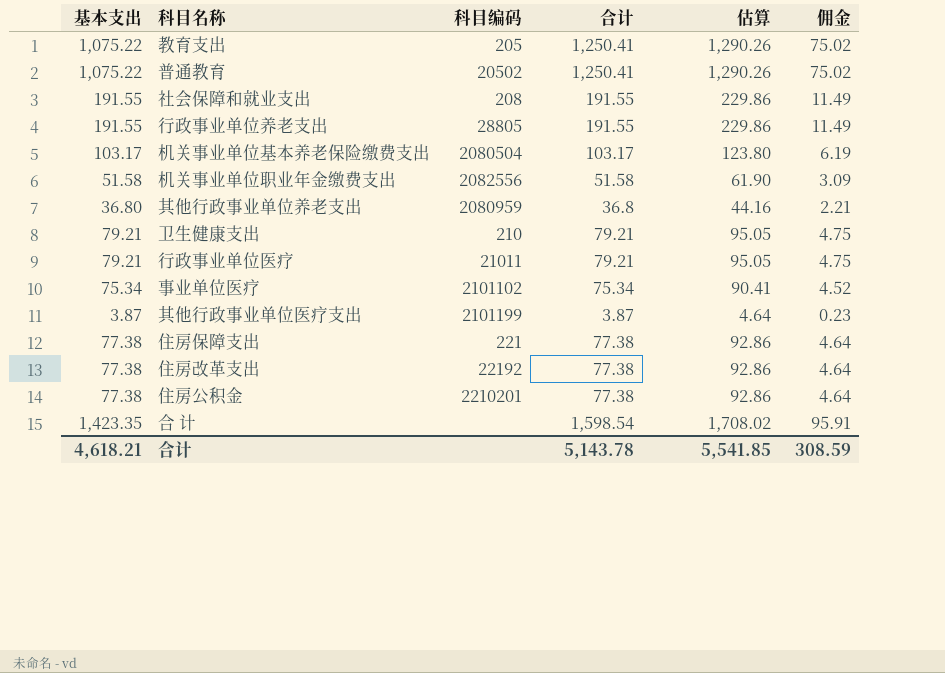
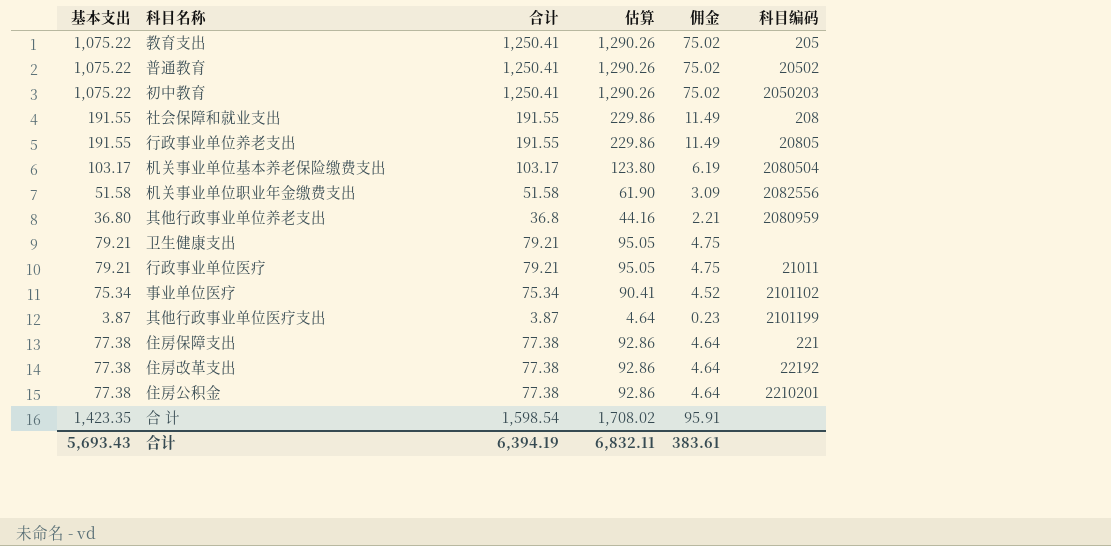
column 科目编码 | position: 3 -> 6
row 初中教育: none -> 1,075.22 | 1,250.41 | 1,290.26 | 75.02 | 2050203
行政事业单位养老支出 | 科目编码: 28805 -> 20805
卫生健康支出 | 科目编码: 210 -> none
合计 | 基本支出: 4,618.21 -> 5,693.43
合计 | 合计: 5,143.78 -> 6,394.19
合计 | 估算: 5,541.85 -> 6,832.11
合计 | 佣金: 308.59 -> 383.61

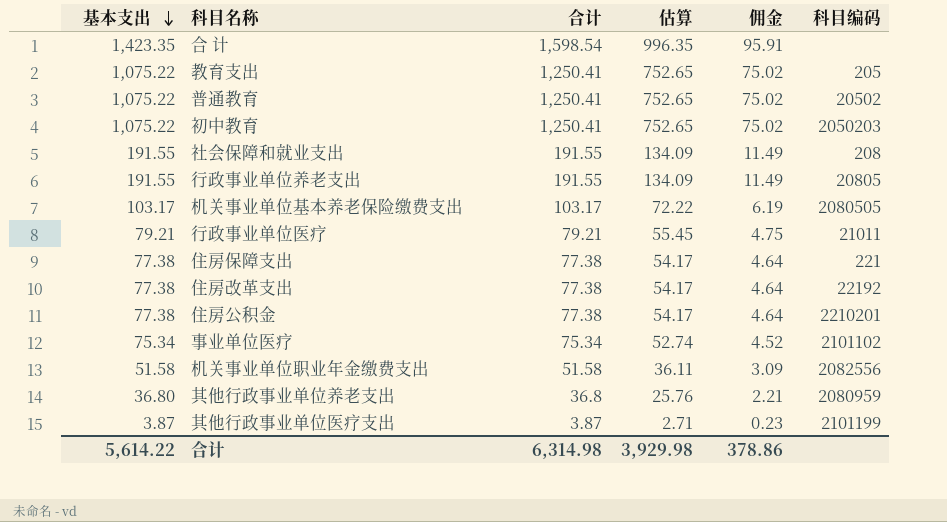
row order: none -> 基本支出 descending
column 估算 | formula: [基本支出] * 1.2 -> [基本支出] * 0.7
row 卫生健康支出: 79.21 | 79.21 | 95.05 | 4.75 | none -> none
机关事业单位基本养老保险缴费支出 | 科目编码: 2080504 -> 2080505
合计 | 基本支出: 5,693.43 -> 5,614.22
合计 | 合计: 6,394.19 -> 6,314.98
合计 | 估算: 6,832.11 -> 3,929.98
合计 | 佣金: 383.61 -> 378.86

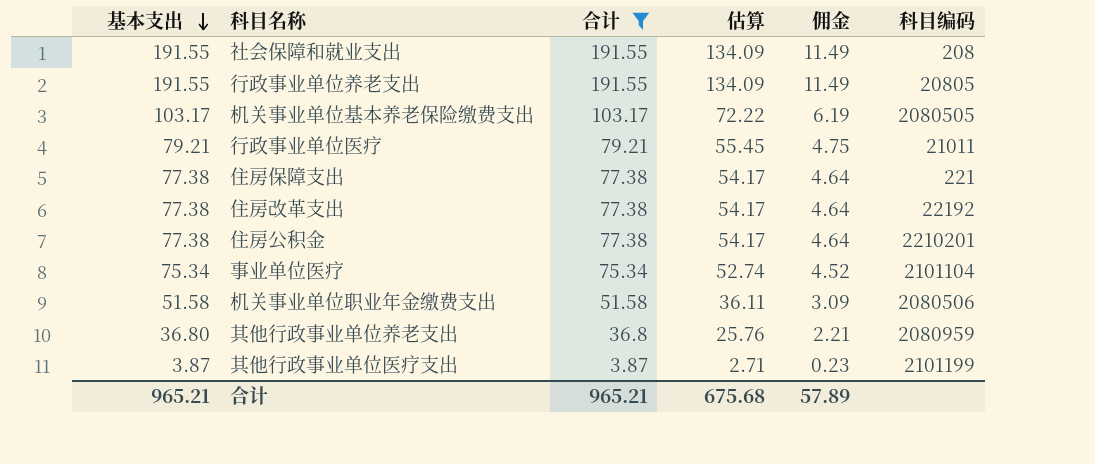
filter: none -> 合计 <= 191.55
事业单位医疗 | 科目编码: 2101102 -> 2101104
机关事业单位职业年金缴费支出 | 科目编码: 2082556 -> 2080506
合计 | 基本支出: 5,614.22 -> 965.21
合计 | 合计: 6,314.98 -> 965.21
合计 | 估算: 3,929.98 -> 675.68
合计 | 佣金: 378.86 -> 57.89

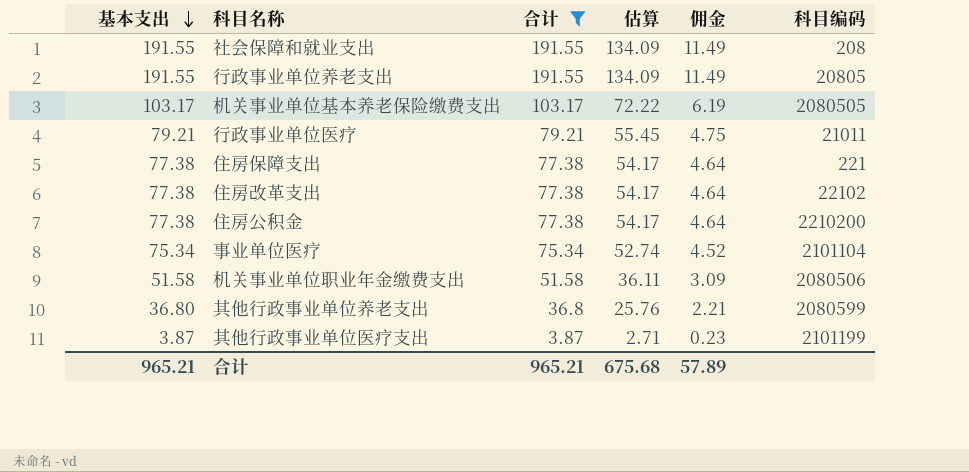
住房改革支出 | 科目编码: 22192 -> 22102
住房公积金 | 科目编码: 2210201 -> 2210200
其他行政事业单位养老支出 | 科目编码: 2080959 -> 2080599

